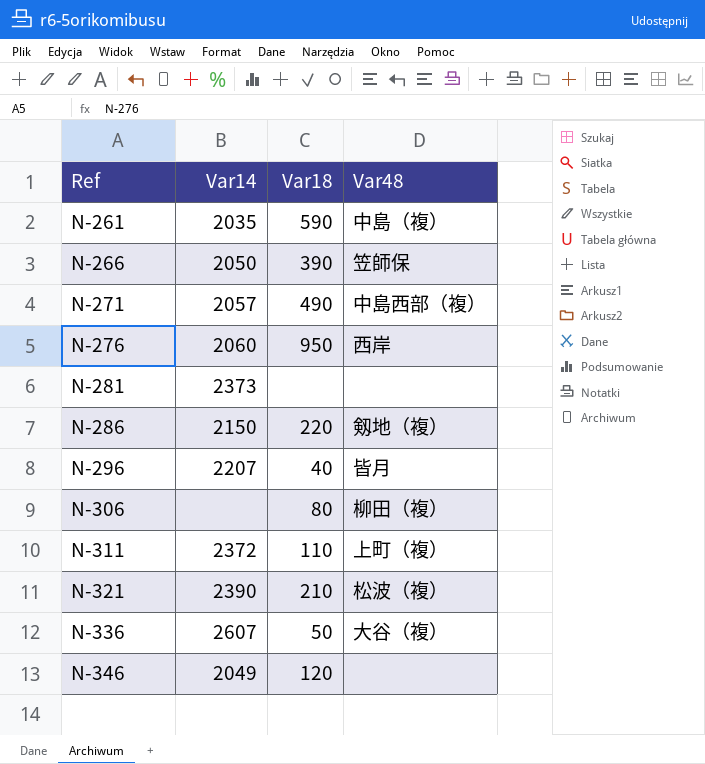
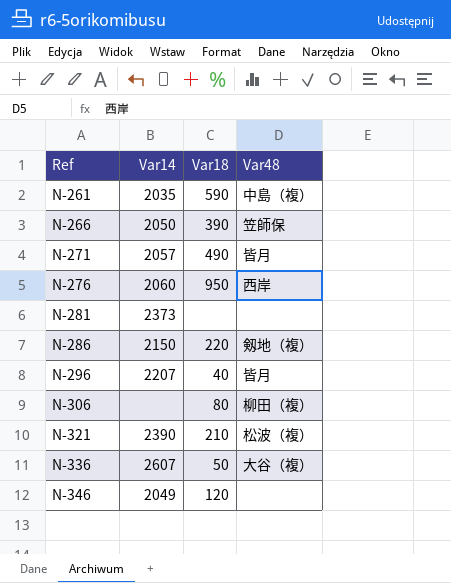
row N-311: 2372 | 110 | 上町（複） -> none
N-271 | Var48: 中島西部（複） -> 皆月

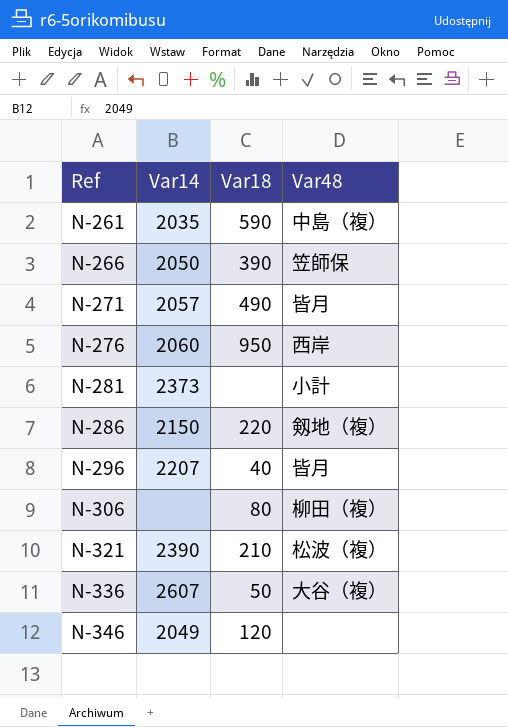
N-281 | Var48: none -> 小計

